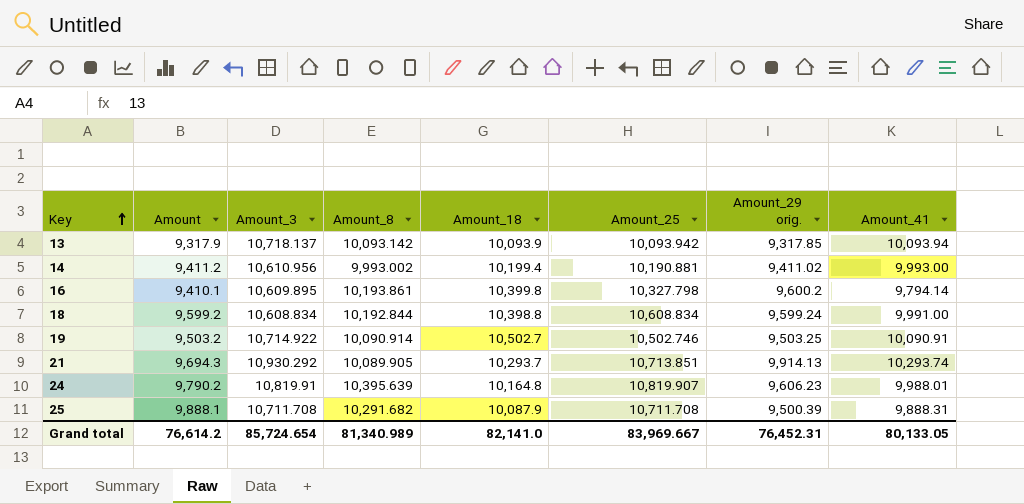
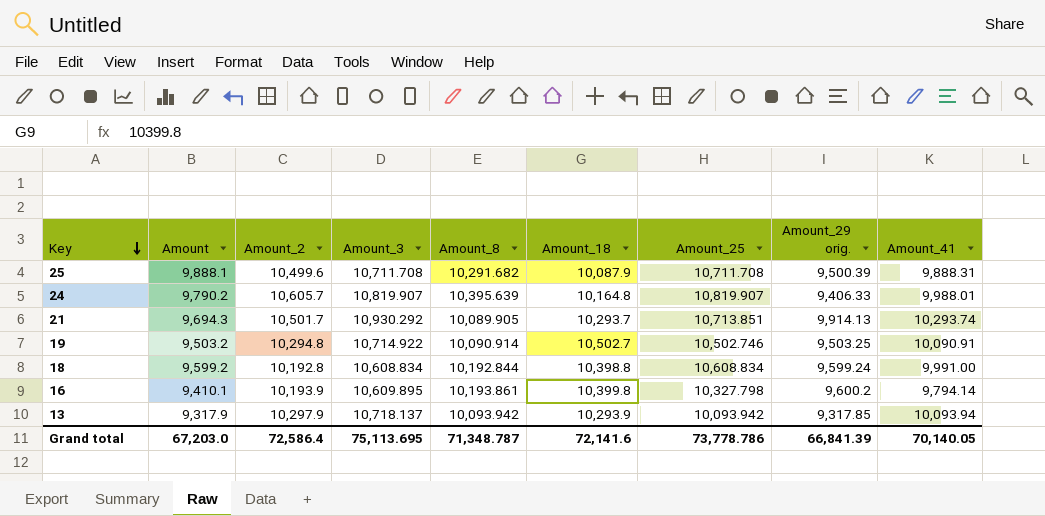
row order: Key ascending -> Key descending
column Amount_2 | position: none -> 3
row 14: 9,411.2 | 10,610.956 | 9,993.002 | 10,199.4 | 10,190.881 | 9,411.02 | 9,993.00 -> none
24 | Amount_3: 10,819.91 -> 10,819.907
24 | Amount_29 orig.: 9,606.23 -> 9,406.33
13 | Amount_8: 10,093.142 -> 10,093.942
13 | Amount_18: 10,093.9 -> 10,293.9
Grand total | Amount: 76,614.2 -> 67,203.0
Grand total | Amount_3: 85,724.654 -> 75,113.695
Grand total | Amount_8: 81,340.989 -> 71,348.787
Grand total | Amount_18: 82,141.0 -> 72,141.6
Grand total | Amount_25: 83,969.667 -> 73,778.786
Grand total | Amount_29 orig.: 76,452.31 -> 66,841.39
Grand total | Amount_41: 80,133.05 -> 70,140.05

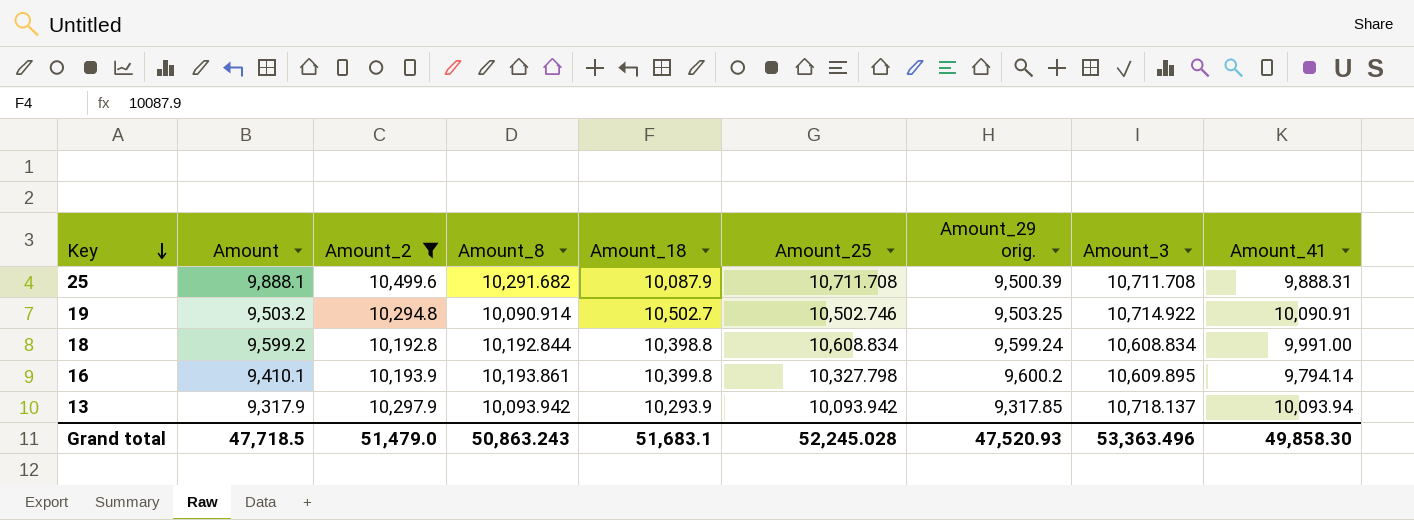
filter: none -> Amount_2 <= 10,499.6
column Amount_3 | position: 4 -> 8
Grand total | Amount: 67,203.0 -> 47,718.5
Grand total | Amount_2: 72,586.4 -> 51,479.0
Grand total | Amount_8: 71,348.787 -> 50,863.243
Grand total | Amount_18: 72,141.6 -> 51,683.1
Grand total | Amount_25: 73,778.786 -> 52,245.028
Grand total | Amount_29 orig.: 66,841.39 -> 47,520.93
Grand total | Amount_3: 75,113.695 -> 53,363.496
Grand total | Amount_41: 70,140.05 -> 49,858.30

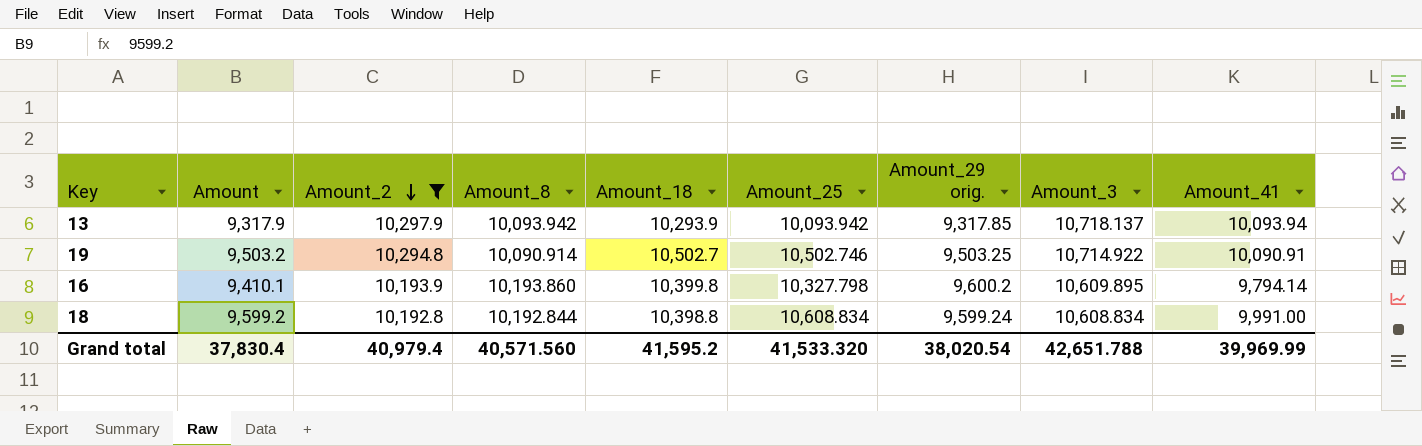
row order: Key descending -> Amount_2 descending
row 25: 9,888.1 | 10,499.6 | 10,291.682 | 10,087.9 | 10,711.708 | 9,500.39 | 10,711.708 | 9,888.31 -> none
16 | Amount_8: 10,193.861 -> 10,193.860
Grand total | Amount: 47,718.5 -> 37,830.4
Grand total | Amount_2: 51,479.0 -> 40,979.4
Grand total | Amount_8: 50,863.243 -> 40,571.560
Grand total | Amount_18: 51,683.1 -> 41,595.2
Grand total | Amount_25: 52,245.028 -> 41,533.320
Grand total | Amount_29 orig.: 47,520.93 -> 38,020.54
Grand total | Amount_3: 53,363.496 -> 42,651.788
Grand total | Amount_41: 49,858.30 -> 39,969.99

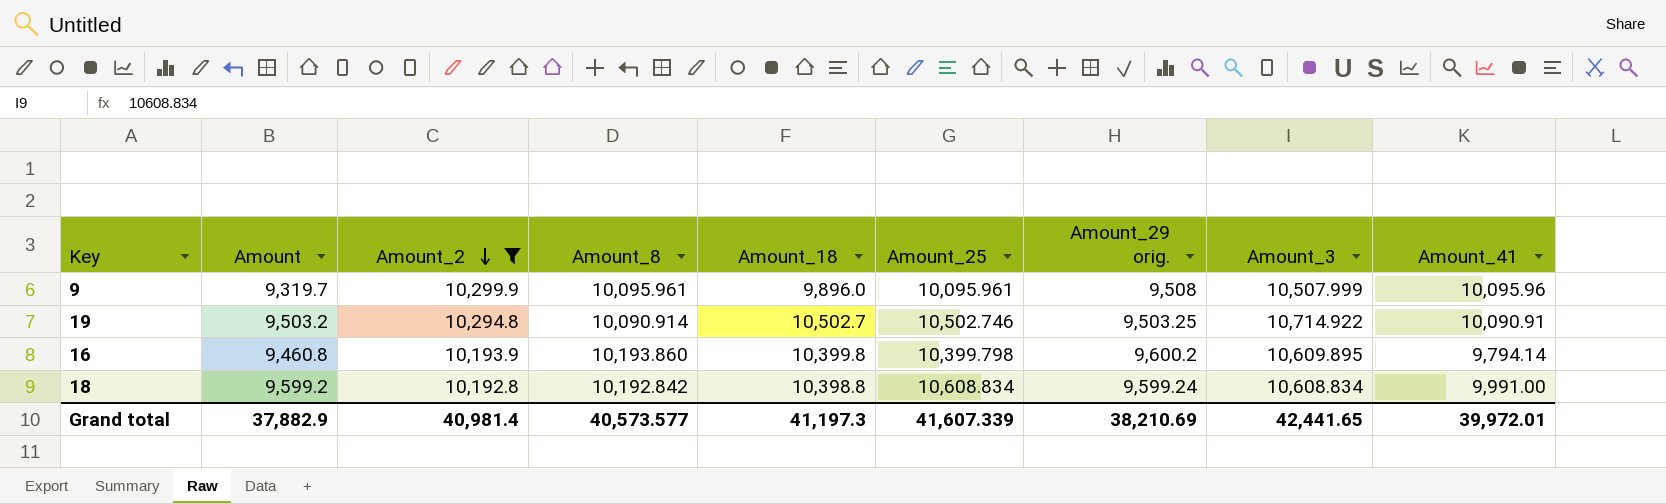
row 13: 9,317.9 | 10,297.9 | 10,093.942 | 10,293.9 | 10,093.942 | 9,317.85 | 10,718.137 | 10,093.94 -> none
row 9: none -> 9,319.7 | 10,299.9 | 10,095.961 | 9,896.0 | 10,095.961 | 9,508 | 10,507.999 | 10,095.96
16 | Amount: 9,410.1 -> 9,460.8
16 | Amount_25: 10,327.798 -> 10,399.798
18 | Amount_8: 10,192.844 -> 10,192.842
Grand total | Amount: 37,830.4 -> 37,882.9
Grand total | Amount_2: 40,979.4 -> 40,981.4
Grand total | Amount_8: 40,571.560 -> 40,573.577
Grand total | Amount_18: 41,595.2 -> 41,197.3
Grand total | Amount_25: 41,533.320 -> 41,607.339
Grand total | Amount_29 orig.: 38,020.54 -> 38,210.69
Grand total | Amount_3: 42,651.788 -> 42,441.65
Grand total | Amount_41: 39,969.99 -> 39,972.01

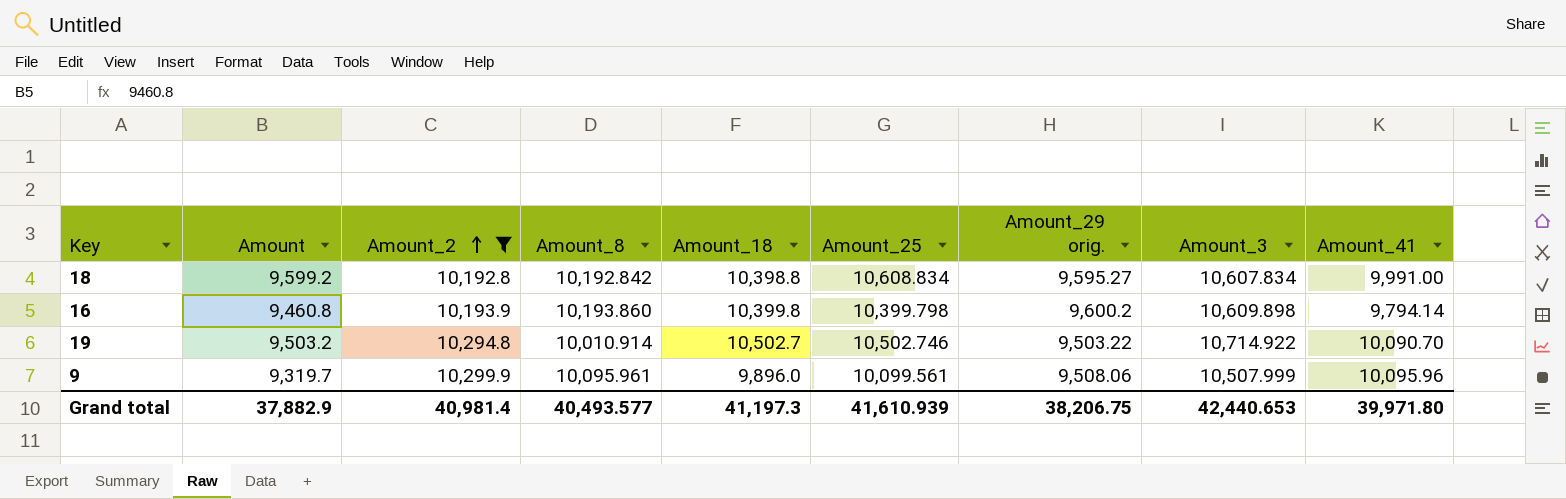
row order: Amount_2 descending -> Amount_2 ascending
18 | Amount_29 orig.: 9,599.24 -> 9,595.27
18 | Amount_3: 10,608.834 -> 10,607.834
16 | Amount_3: 10,609.895 -> 10,609.898
19 | Amount_8: 10,090.914 -> 10,010.914
19 | Amount_29 orig.: 9,503.25 -> 9,503.22
19 | Amount_41: 10,090.91 -> 10,090.70
9 | Amount_25: 10,095.961 -> 10,099.561
9 | Amount_29 orig.: 9,508 -> 9,508.06
Grand total | Amount_8: 40,573.577 -> 40,493.577
Grand total | Amount_25: 41,607.339 -> 41,610.939
Grand total | Amount_29 orig.: 38,210.69 -> 38,206.75
Grand total | Amount_3: 42,441.65 -> 42,440.653
Grand total | Amount_41: 39,972.01 -> 39,971.80

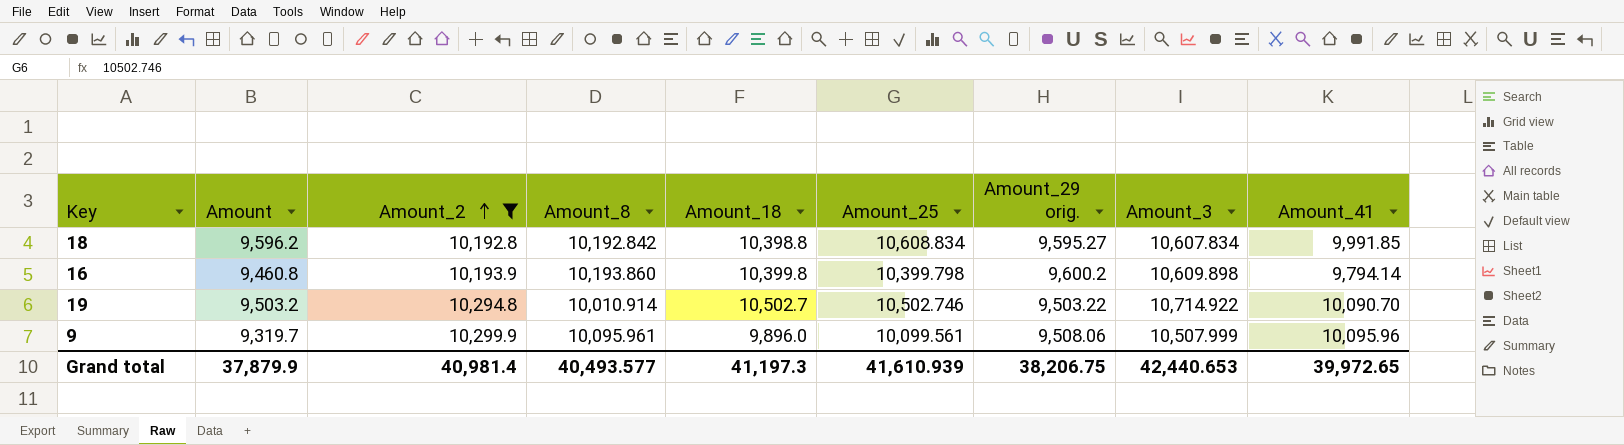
18 | Amount: 9,599.2 -> 9,596.2
18 | Amount_41: 9,991.00 -> 9,991.85
Grand total | Amount: 37,882.9 -> 37,879.9
Grand total | Amount_41: 39,971.80 -> 39,972.65

